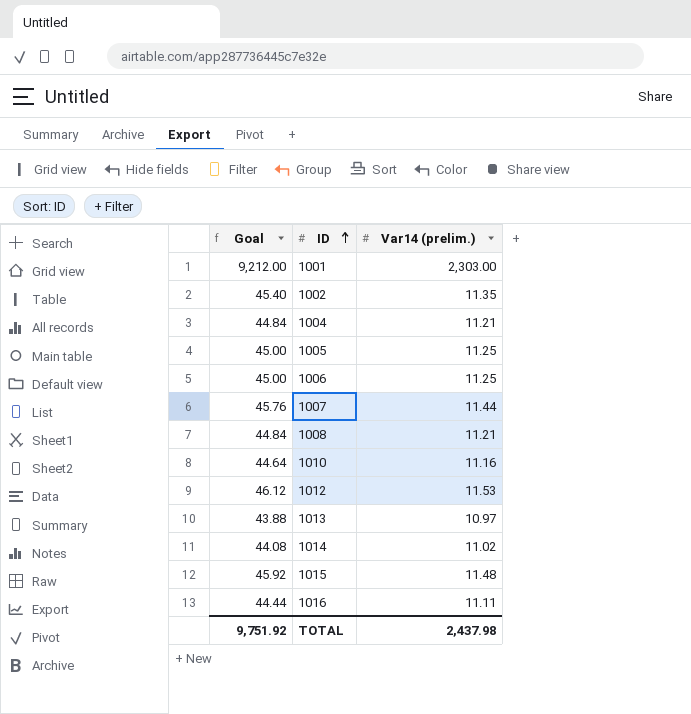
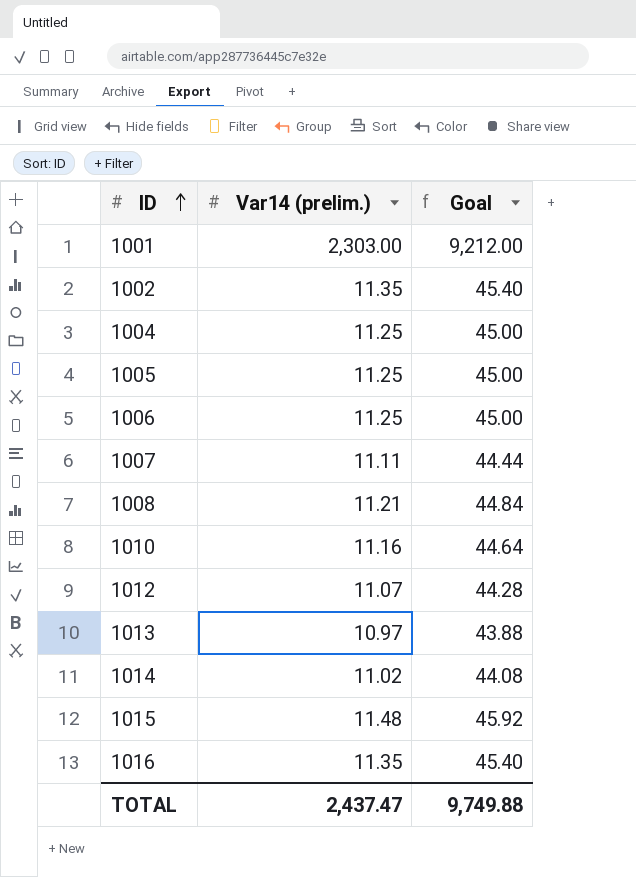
column Goal | position: 1 -> 3
1004 | Var14 (prelim.): 11.21 -> 11.25
1004 | Goal: 44.84 -> 45.00
1007 | Var14 (prelim.): 11.44 -> 11.11
1007 | Goal: 45.76 -> 44.44
1012 | Var14 (prelim.): 11.53 -> 11.07
1012 | Goal: 46.12 -> 44.28
1016 | Var14 (prelim.): 11.11 -> 11.35
1016 | Goal: 44.44 -> 45.40
TOTAL | Var14 (prelim.): 2,437.98 -> 2,437.47
TOTAL | Goal: 9,751.92 -> 9,749.88

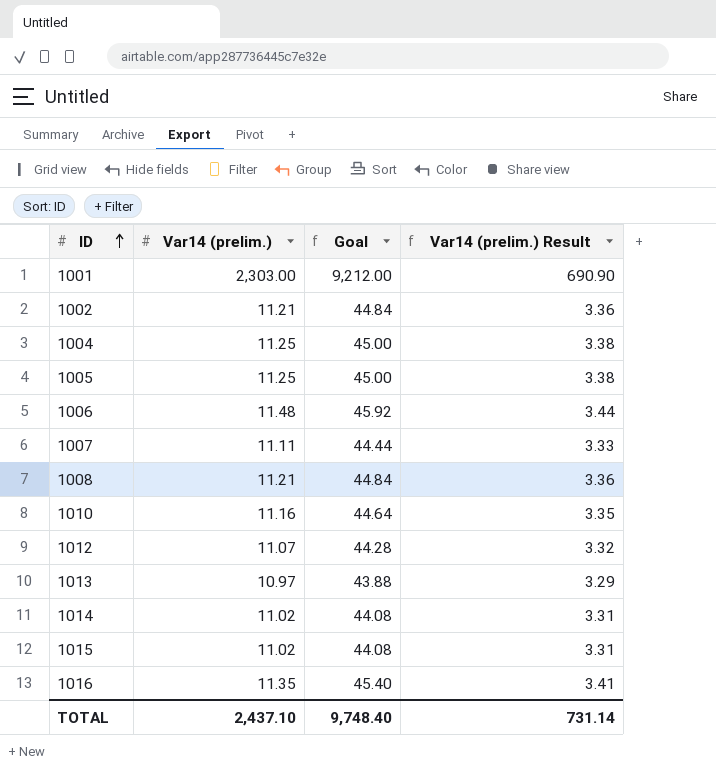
column Var14 (prelim.) Result | formula: none -> [Var14 (prelim.)] * 0.3
1002 | Var14 (prelim.): 11.35 -> 11.21
1002 | Goal: 45.40 -> 44.84
1006 | Var14 (prelim.): 11.25 -> 11.48
1006 | Goal: 45.00 -> 45.92
1015 | Var14 (prelim.): 11.48 -> 11.02
1015 | Goal: 45.92 -> 44.08
TOTAL | Var14 (prelim.): 2,437.47 -> 2,437.10
TOTAL | Goal: 9,749.88 -> 9,748.40

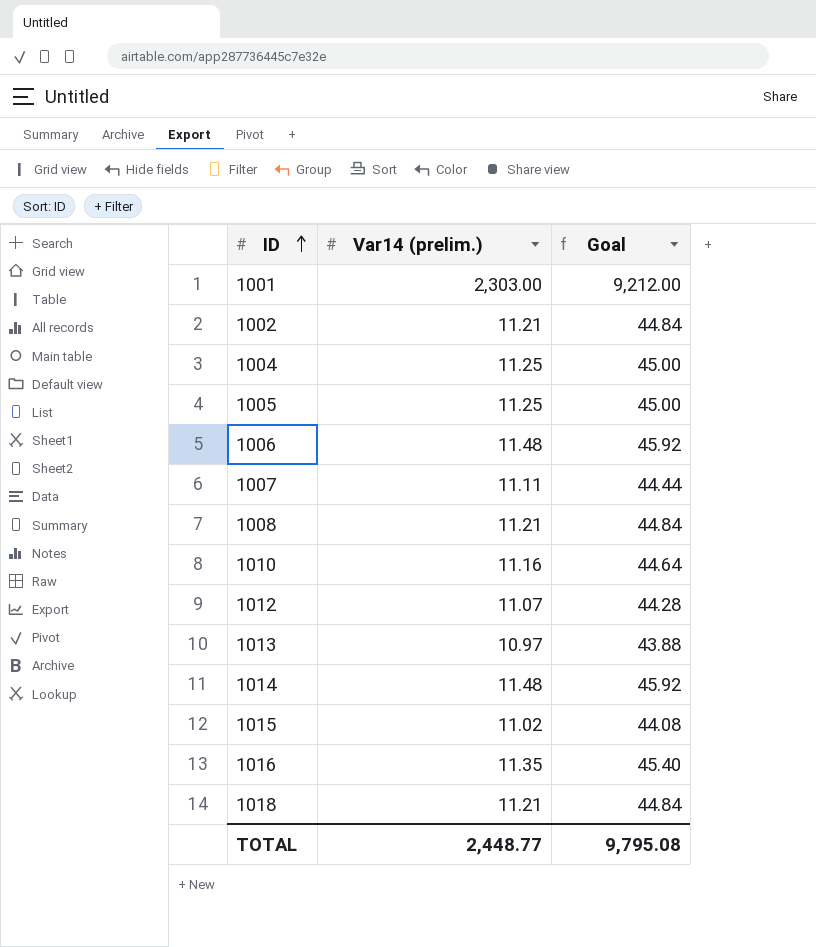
column Var14 (prelim.) Result | formula: [Var14 (prelim.)] * 0.3 -> none
1014 | Var14 (prelim.): 11.02 -> 11.48
1014 | Goal: 44.08 -> 45.92
row 1018: none -> 11.21 | 44.84
TOTAL | Var14 (prelim.): 2,437.10 -> 2,448.77
TOTAL | Goal: 9,748.40 -> 9,795.08

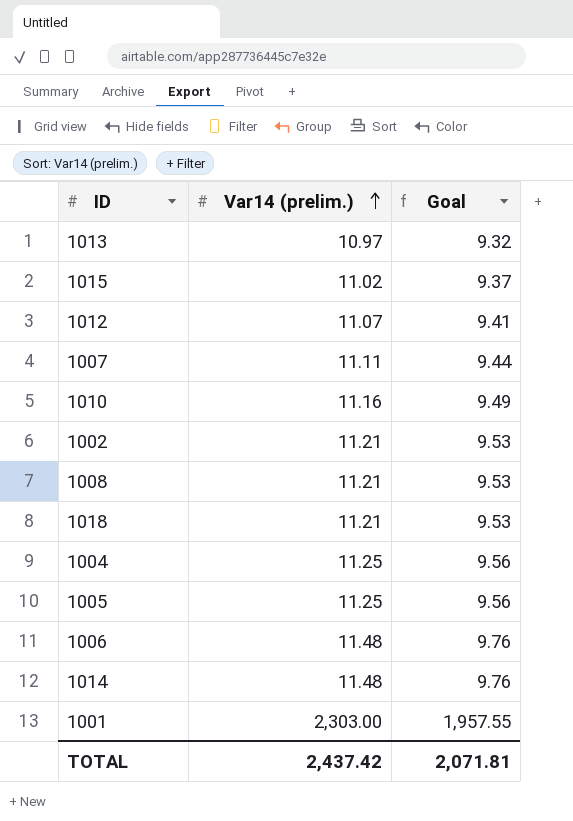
row order: ID ascending -> Var14 (prelim.) ascending
column Goal | formula: [Var14 (prelim.)] * 4 -> [Var14 (prelim.)] * 0.85
row 1016: 11.35 | 45.40 -> none
TOTAL | Var14 (prelim.): 2,448.77 -> 2,437.42
TOTAL | Goal: 9,795.08 -> 2,071.81

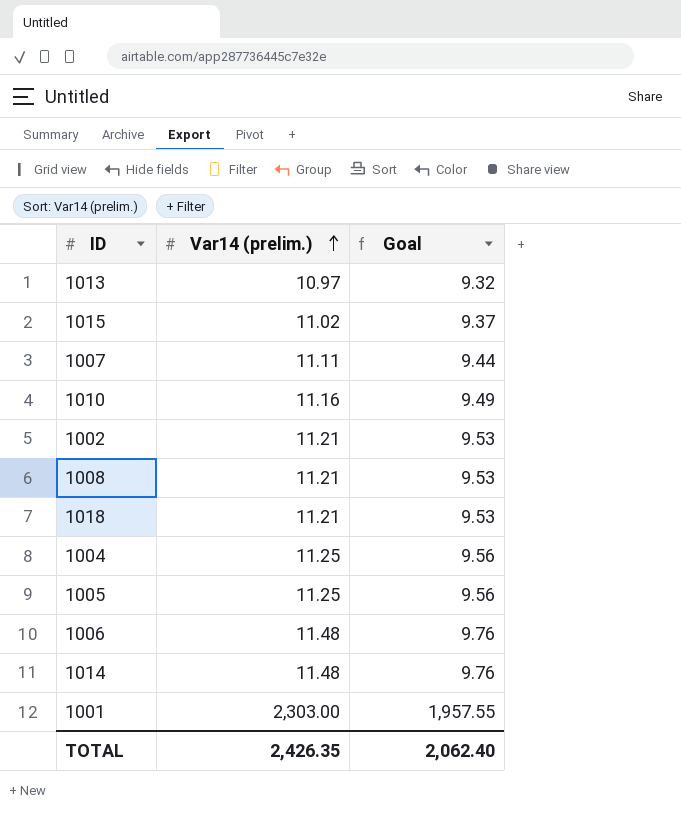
row 1012: 11.07 | 9.41 -> none
TOTAL | Var14 (prelim.): 2,437.42 -> 2,426.35
TOTAL | Goal: 2,071.81 -> 2,062.40

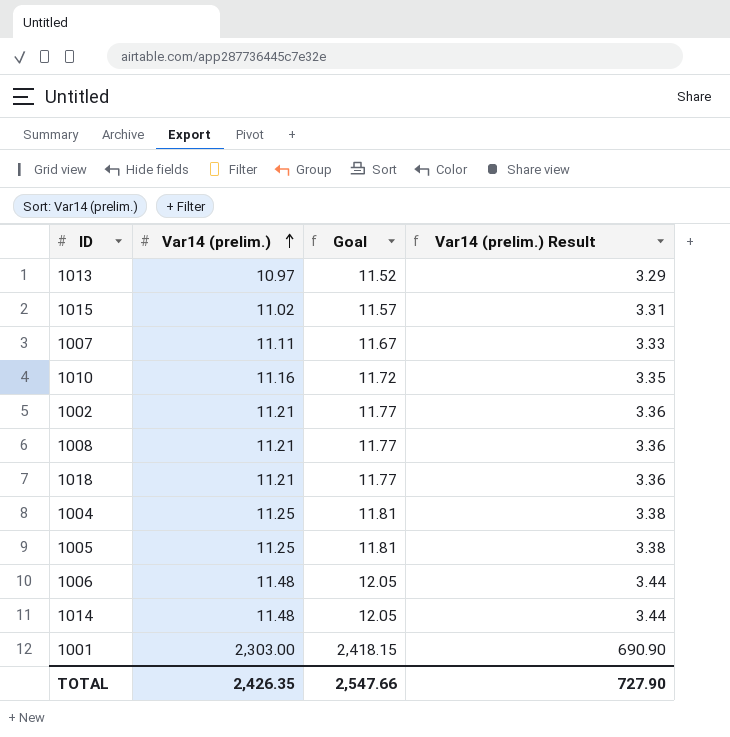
column Goal | formula: [Var14 (prelim.)] * 0.85 -> [Var14 (prelim.)] * 1.05
column Var14 (prelim.) Result | formula: none -> [Var14 (prelim.)] * 0.3
TOTAL | Goal: 2,062.40 -> 2,547.66

